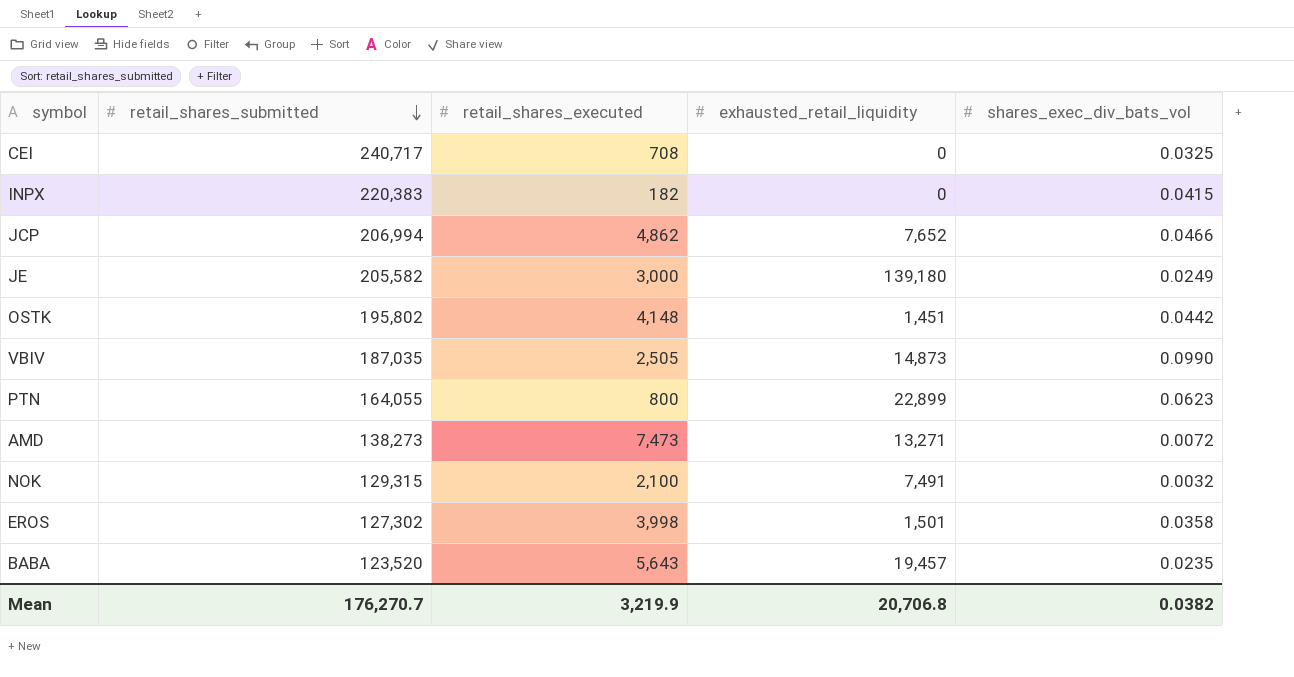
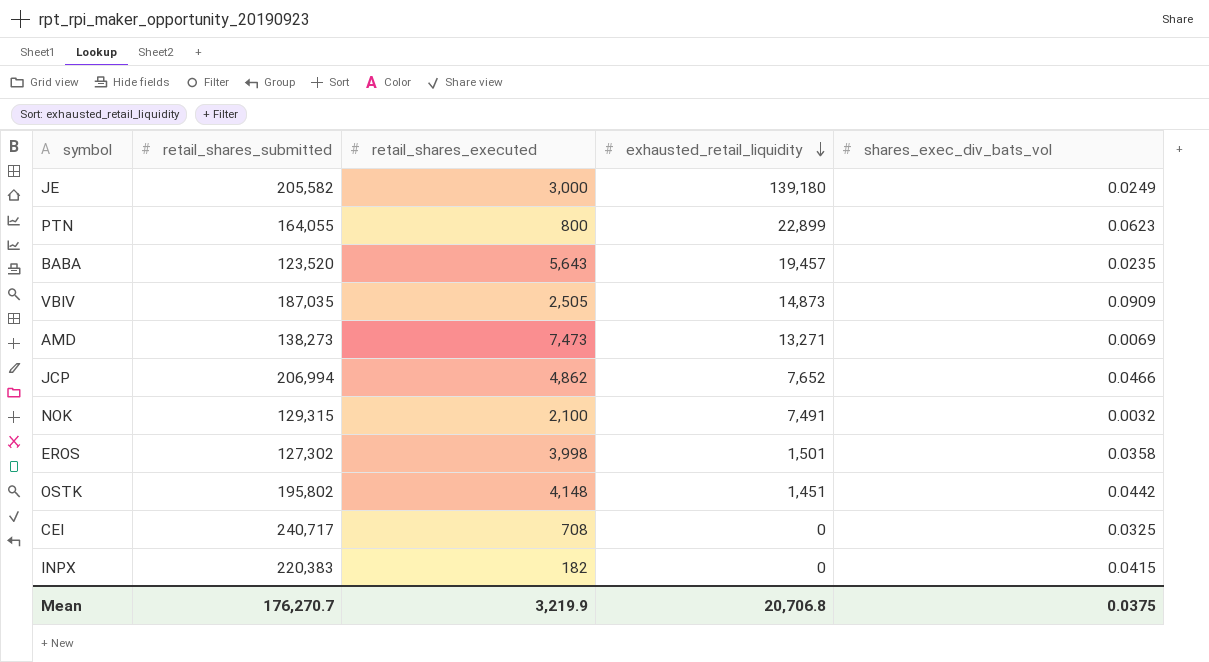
row order: retail_shares_submitted descending -> exhausted_retail_liquidity descending
VBIV | shares_exec_div_bats_vol: 0.0990 -> 0.0909
AMD | shares_exec_div_bats_vol: 0.0072 -> 0.0069
Mean | shares_exec_div_bats_vol: 0.0382 -> 0.0375

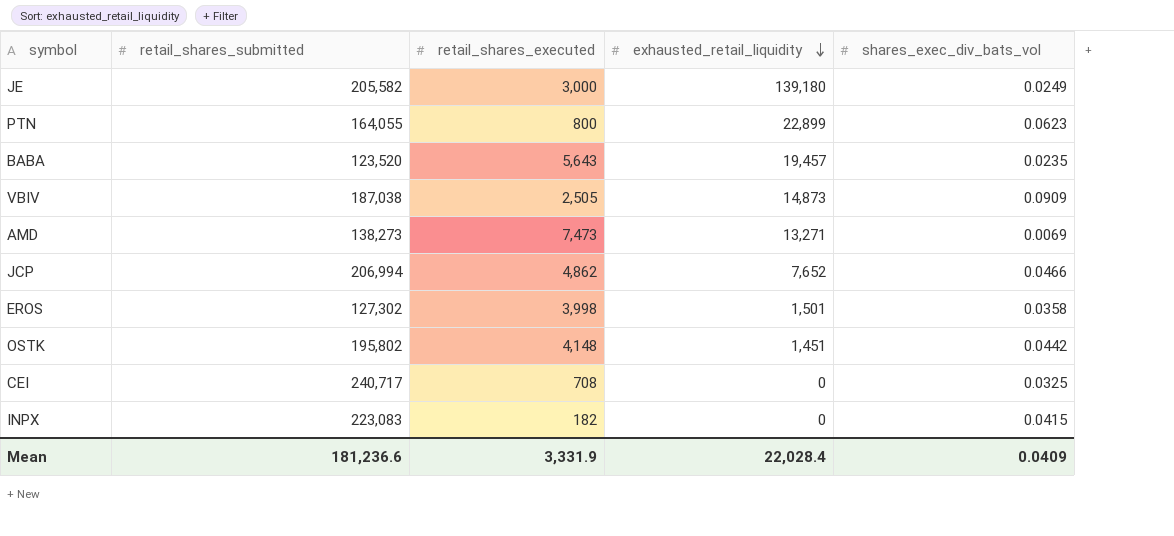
row NOK: 129,315 | 2,100 | 7,491 | 0.0032 -> none
VBIV | retail_shares_submitted: 187,035 -> 187,038
INPX | retail_shares_submitted: 220,383 -> 223,083
Mean | retail_shares_submitted: 176,270.7 -> 181,236.6
Mean | retail_shares_executed: 3,219.9 -> 3,331.9
Mean | exhausted_retail_liquidity: 20,706.8 -> 22,028.4
Mean | shares_exec_div_bats_vol: 0.0375 -> 0.0409

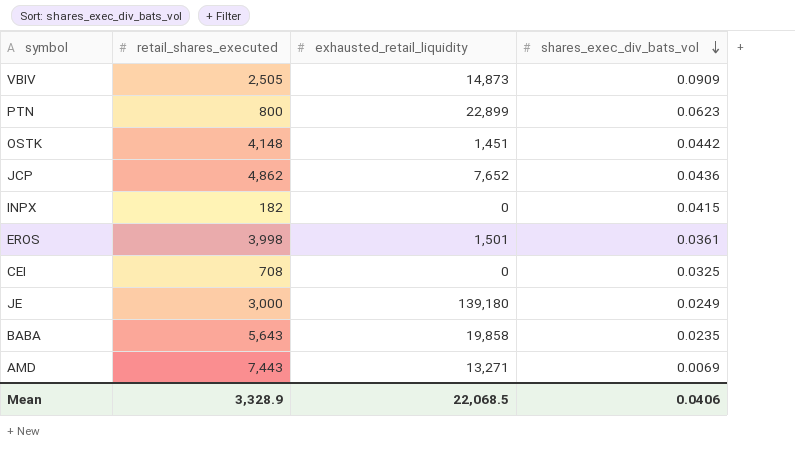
row order: exhausted_retail_liquidity descending -> shares_exec_div_bats_vol descending
column retail_shares_submitted | position: 2 -> none
JCP | shares_exec_div_bats_vol: 0.0466 -> 0.0436
EROS | shares_exec_div_bats_vol: 0.0358 -> 0.0361
BABA | exhausted_retail_liquidity: 19,457 -> 19,858
AMD | retail_shares_executed: 7,473 -> 7,443
Mean | retail_shares_executed: 3,331.9 -> 3,328.9
Mean | exhausted_retail_liquidity: 22,028.4 -> 22,068.5
Mean | shares_exec_div_bats_vol: 0.0409 -> 0.0406

